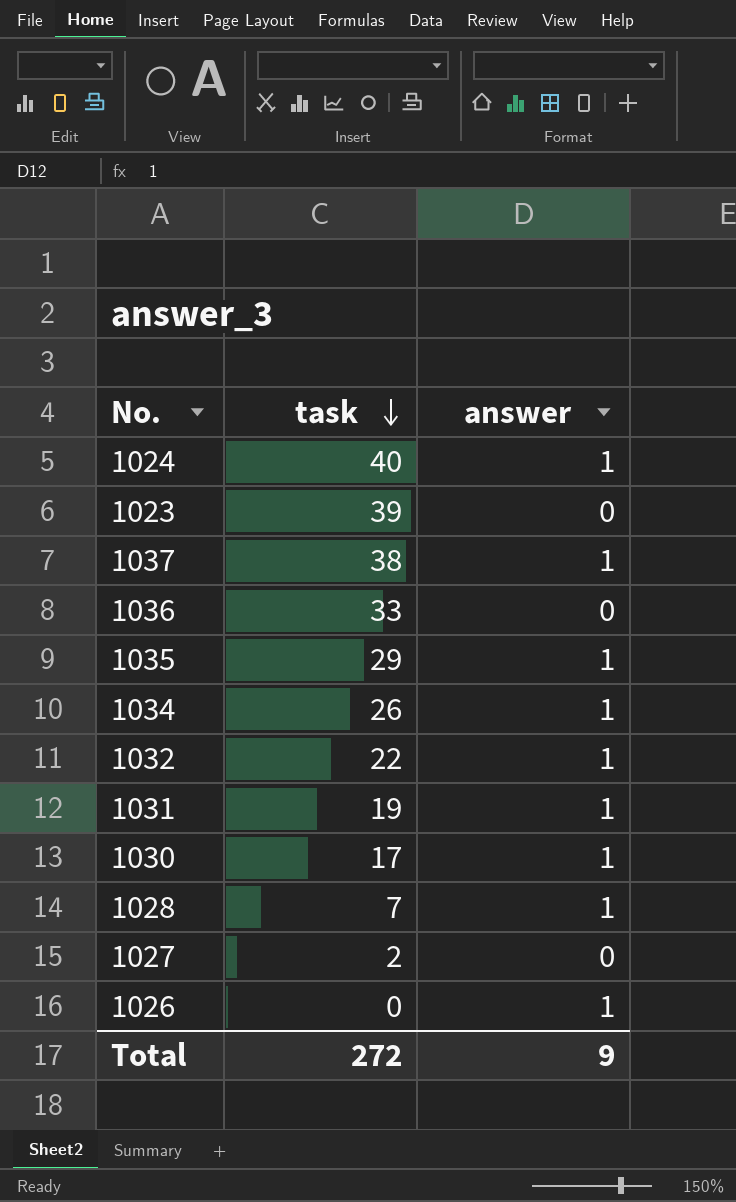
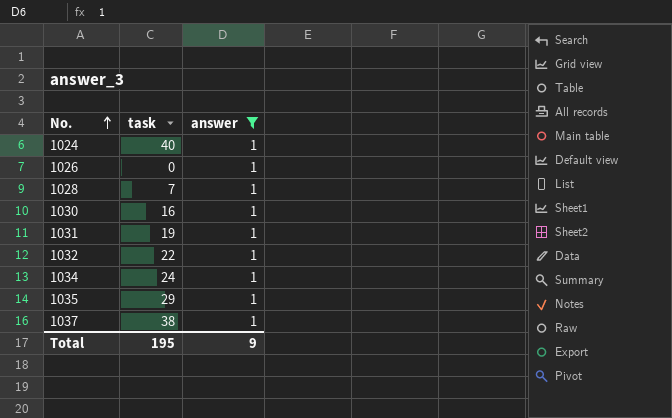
filter: none -> answer = 1
row order: task descending -> No. ascending
1030 | task: 17 -> 16
1034 | task: 26 -> 24
Total | task: 272 -> 195

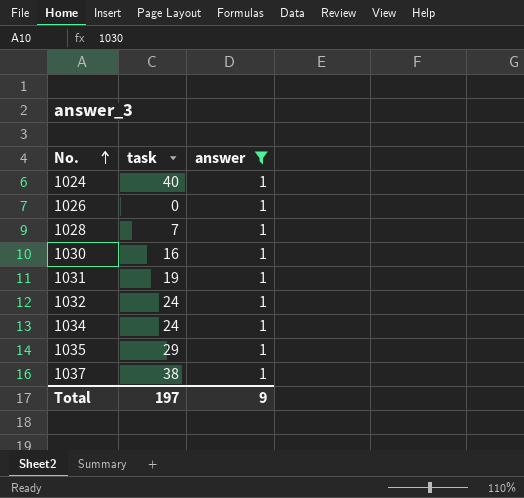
1032 | task: 22 -> 24
Total | task: 195 -> 197

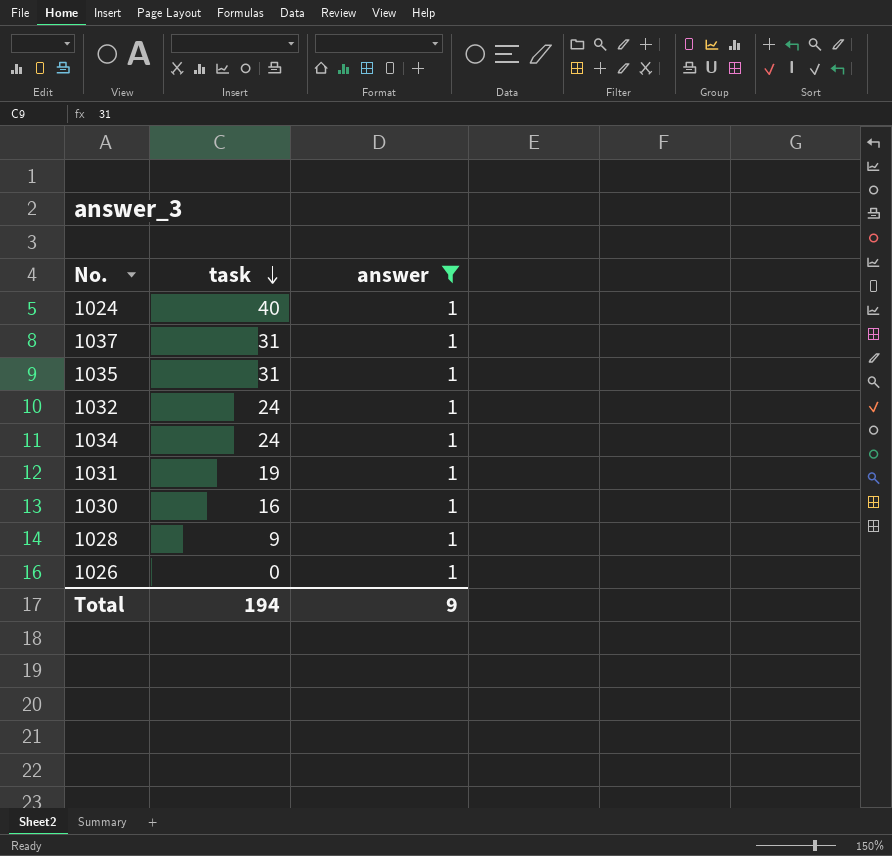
row order: No. ascending -> task descending
1037 | task: 38 -> 31
1035 | task: 29 -> 31
1028 | task: 7 -> 9
Total | task: 197 -> 194

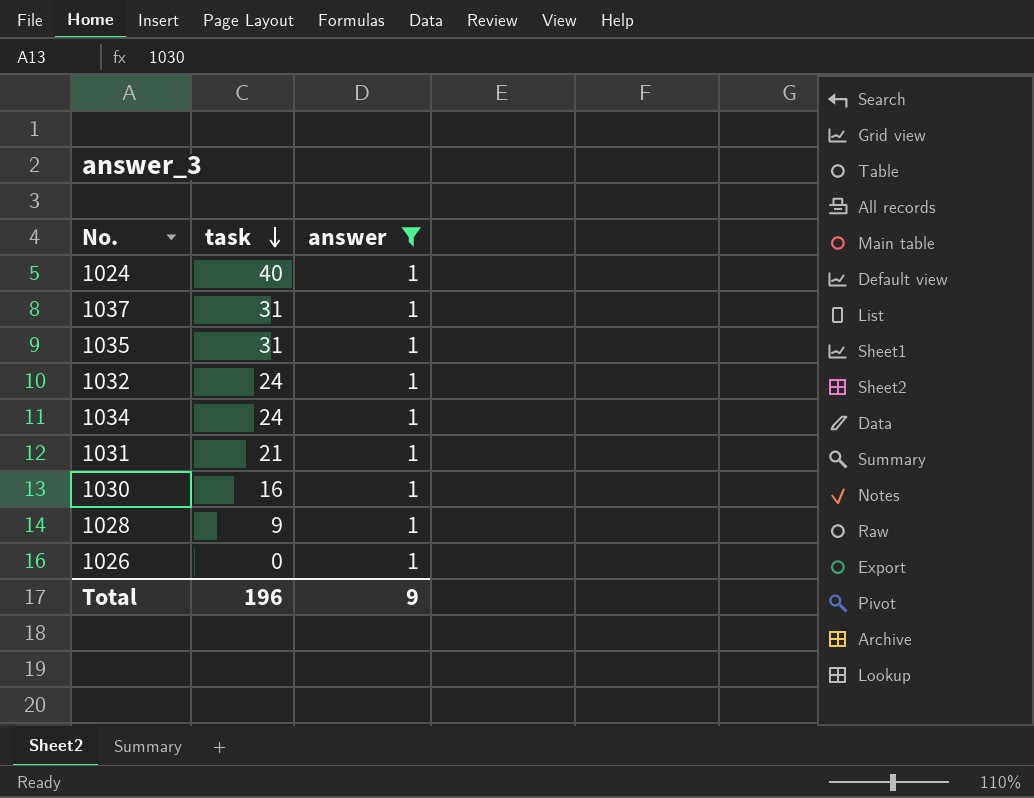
1031 | task: 19 -> 21
Total | task: 194 -> 196

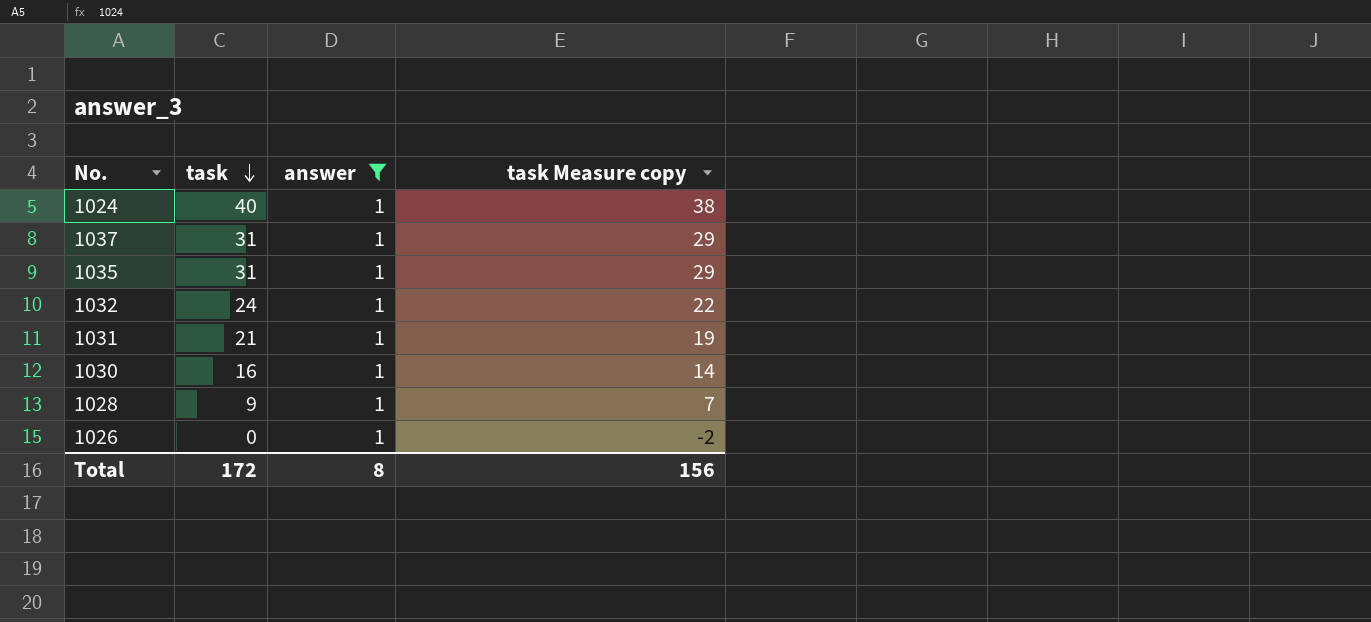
column task Measure copy | formula: none -> [task] - 2
row 1034: 24 | 1 -> none
Total | task: 196 -> 172
Total | answer: 9 -> 8

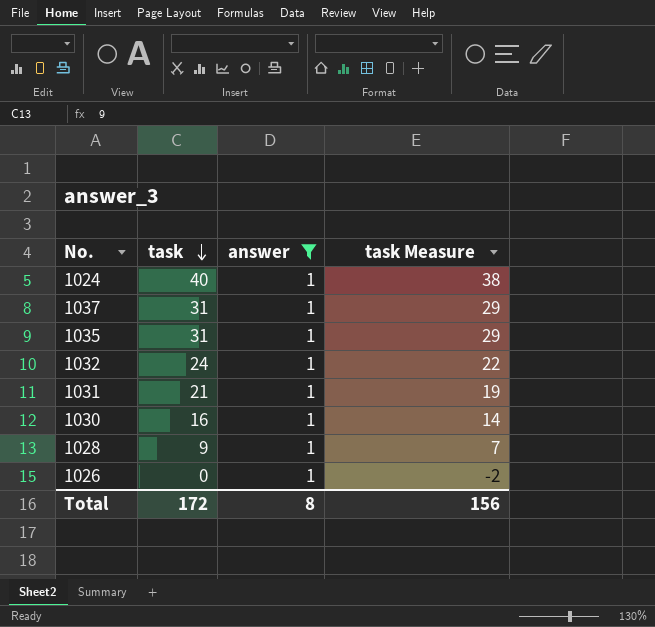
column name: task Measure copy -> task Measure

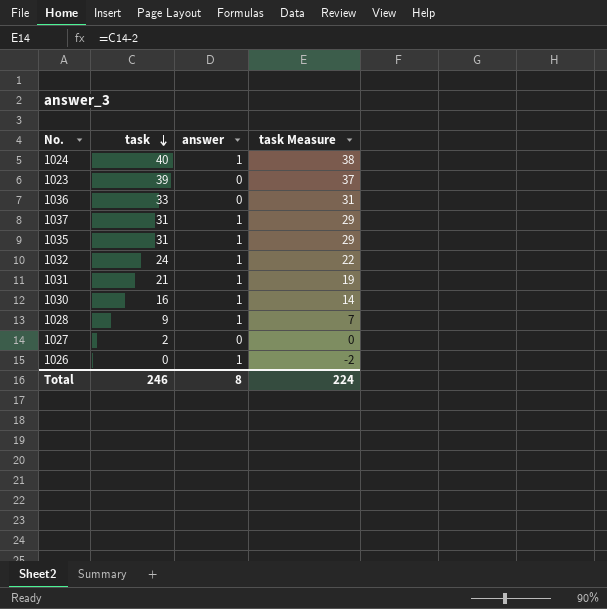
filter: answer = 1 -> none
Total | task: 172 -> 246
Total | task Measure: 156 -> 224

